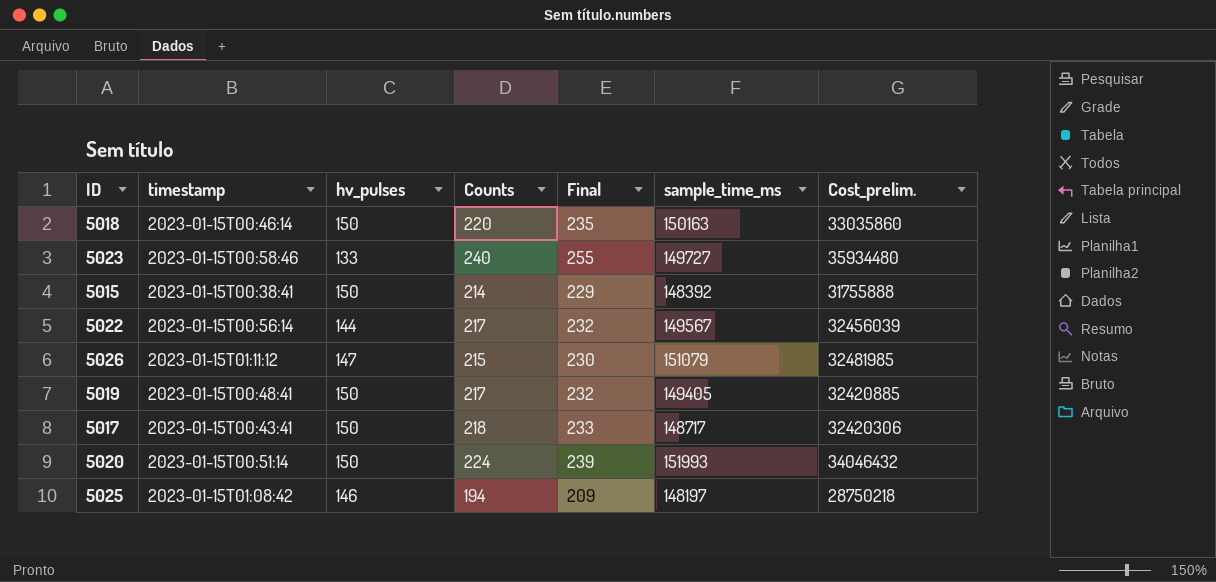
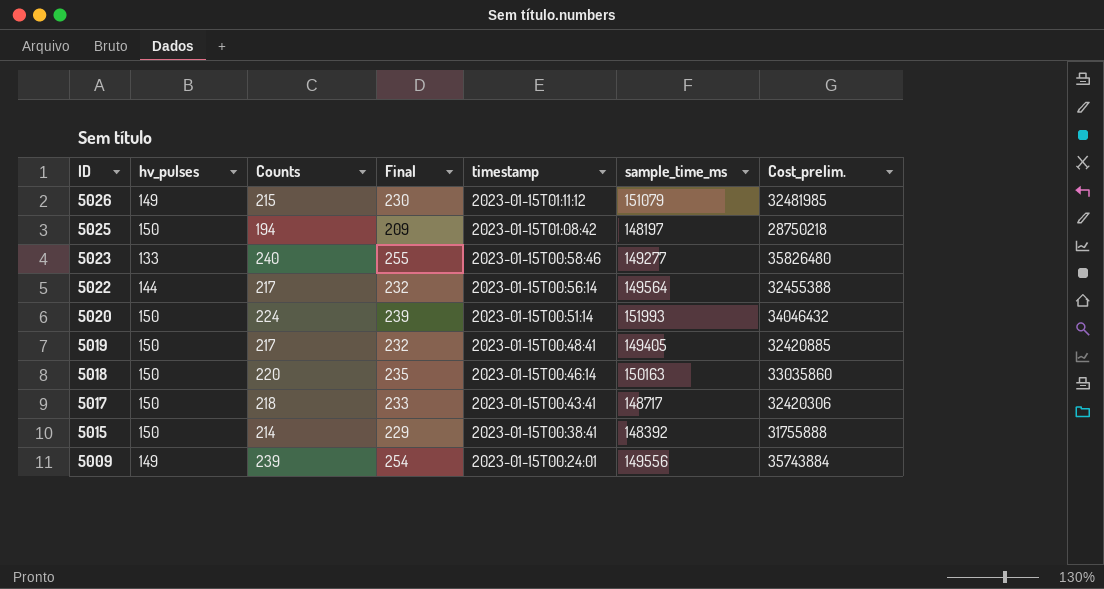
row order: none -> ID descending
column timestamp | position: 2 -> 5
5026 | hv_pulses: 147 -> 149
5025 | hv_pulses: 146 -> 150
5023 | sample_time_ms: 149727 -> 149277
5023 | Cost_prelim.: 35934480 -> 35826480
5022 | sample_time_ms: 149567 -> 149564
5022 | Cost_prelim.: 32456039 -> 32455388
row 5009: none -> 149 | 239 | 254 | 2023-01-15T00:24:01 | 149556 | 35743884

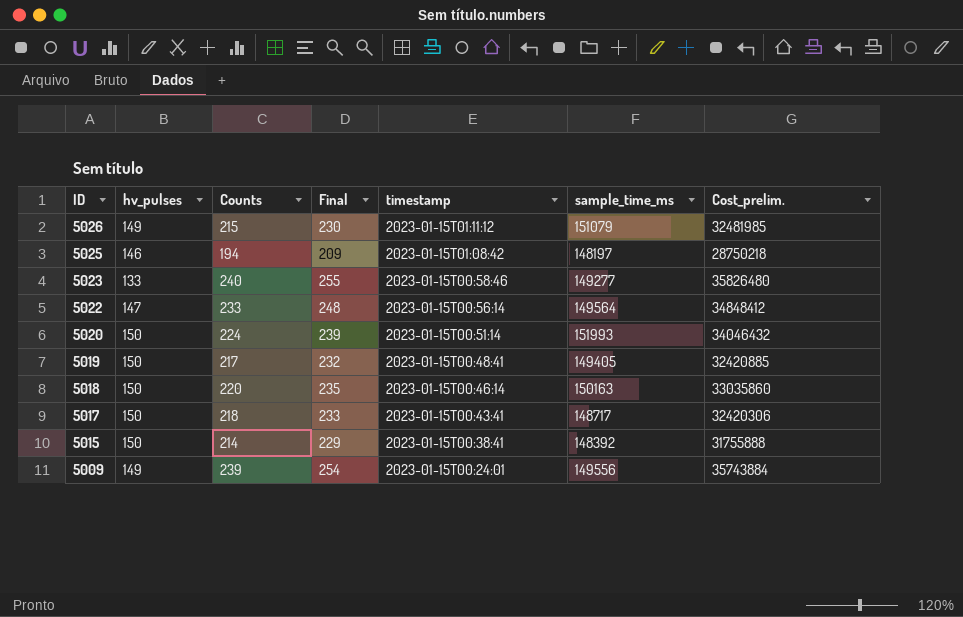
5025 | hv_pulses: 150 -> 146
5022 | hv_pulses: 144 -> 147
5022 | Counts: 217 -> 233
5022 | Final: 232 -> 248
5022 | Cost_prelim.: 32455388 -> 34848412

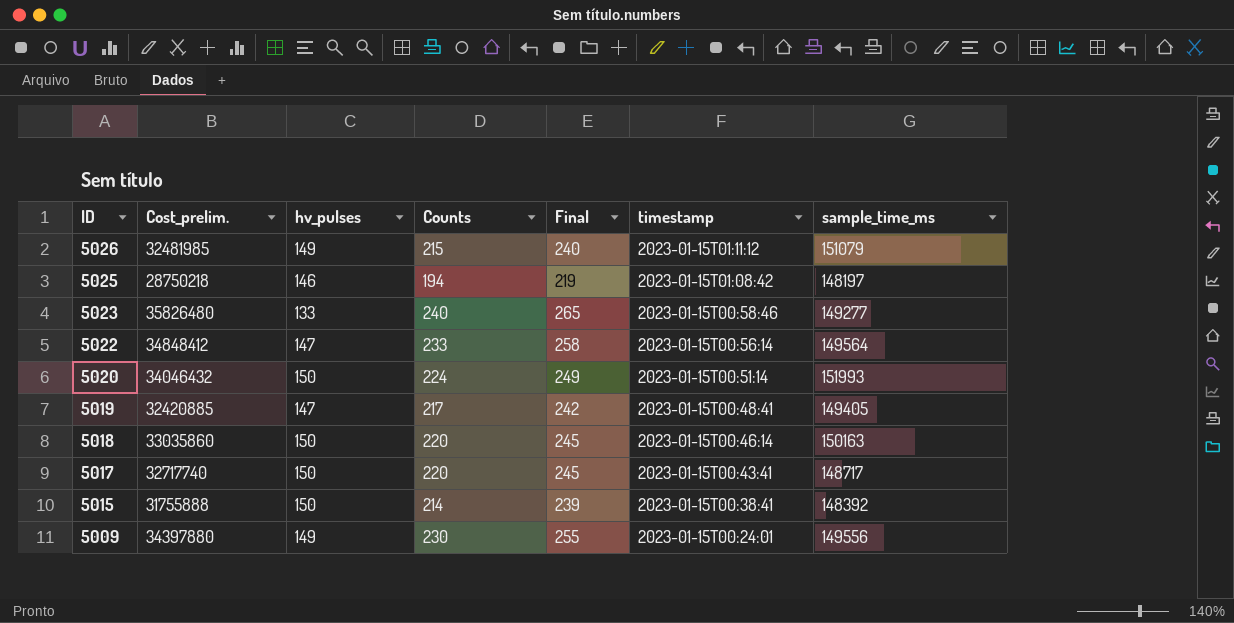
column Cost_prelim. | position: 7 -> 2
column Final | formula: [Counts] + 15 -> [Counts] + 25
5019 | hv_pulses: 150 -> 147
5017 | Cost_prelim.: 32420306 -> 32717740
5017 | Counts: 218 -> 220
5009 | Cost_prelim.: 35743884 -> 34397880
5009 | Counts: 239 -> 230

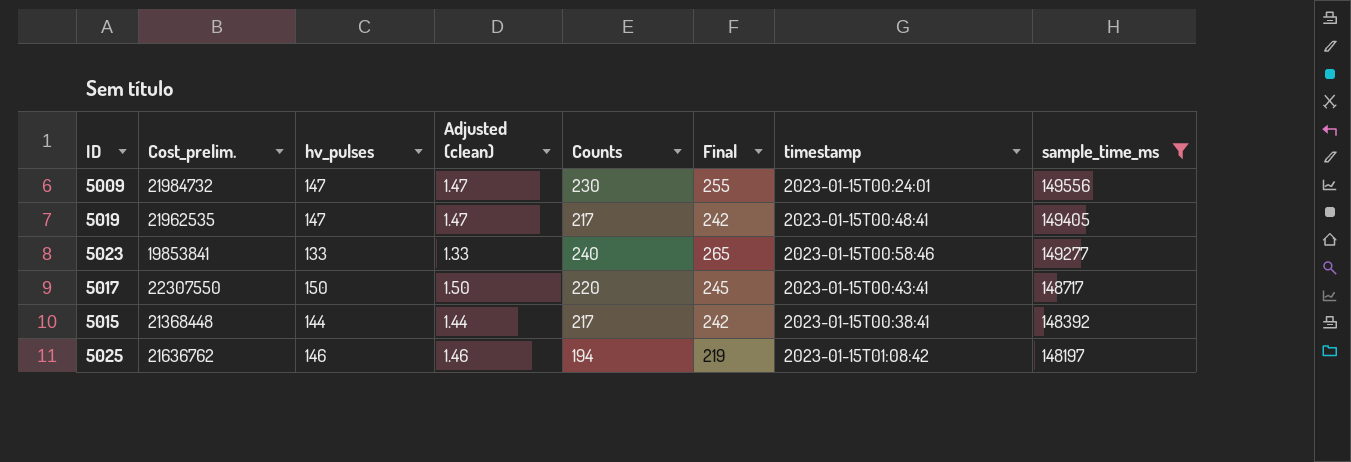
filter: none -> sample_time_ms <= 149556
row order: ID descending -> sample_time_ms descending
column Cost_prelim. | formula: [Counts] * [sample_time_ms] -> [hv_pulses] * [sample_time_ms]
column Adjusted (clean) | formula: none -> [hv_pulses] * 0.01
5009 | hv_pulses: 149 -> 147
5015 | hv_pulses: 150 -> 144
5015 | Counts: 214 -> 217
5015 | Final: 239 -> 242

